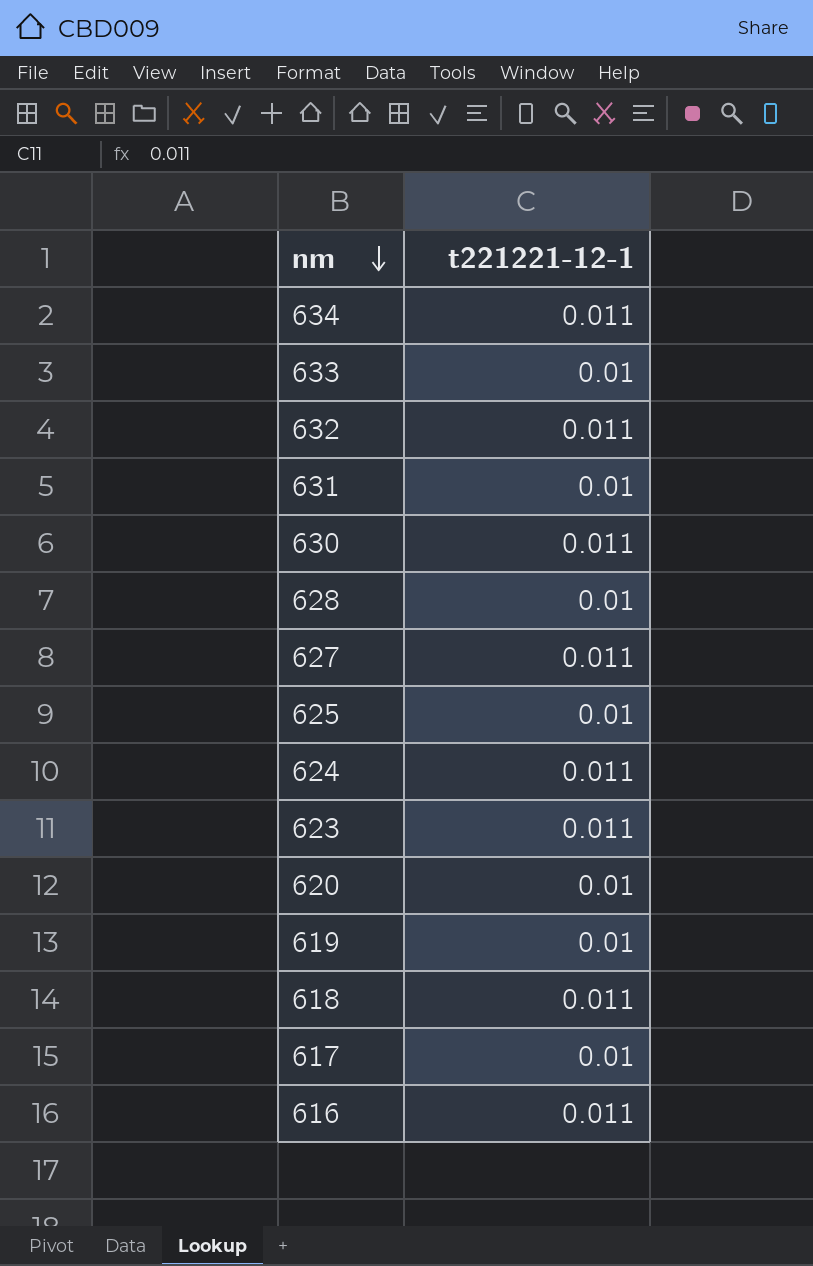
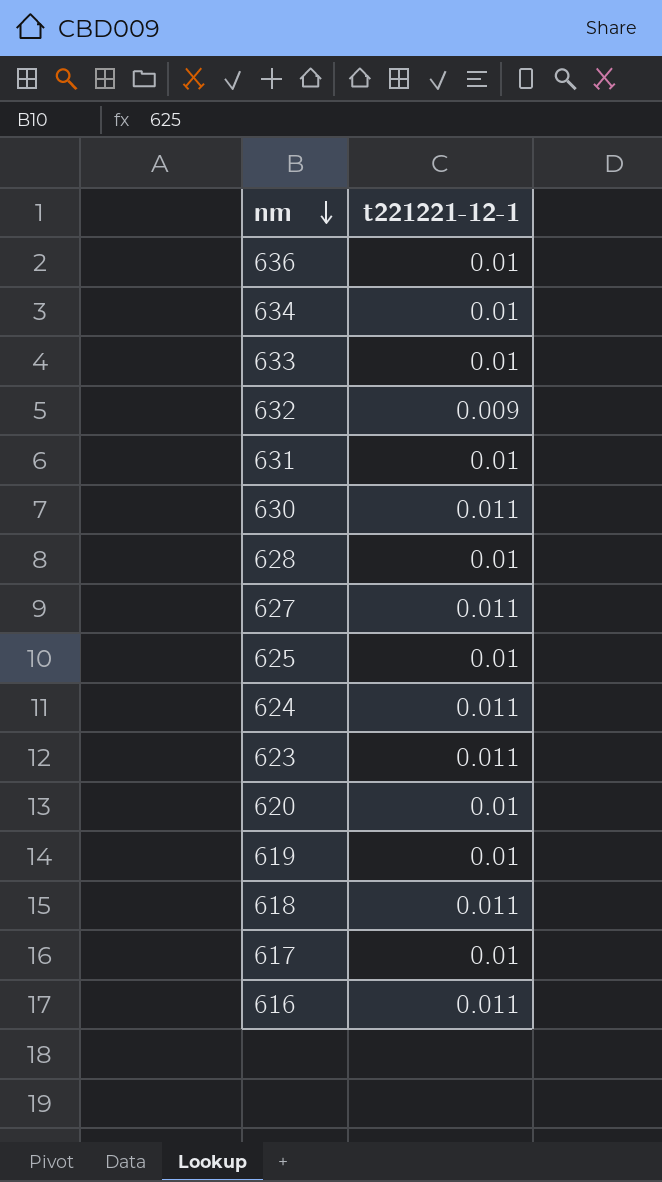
row 636: none -> 0.01
634 | t221221-12-1: 0.011 -> 0.01
632 | t221221-12-1: 0.011 -> 0.009

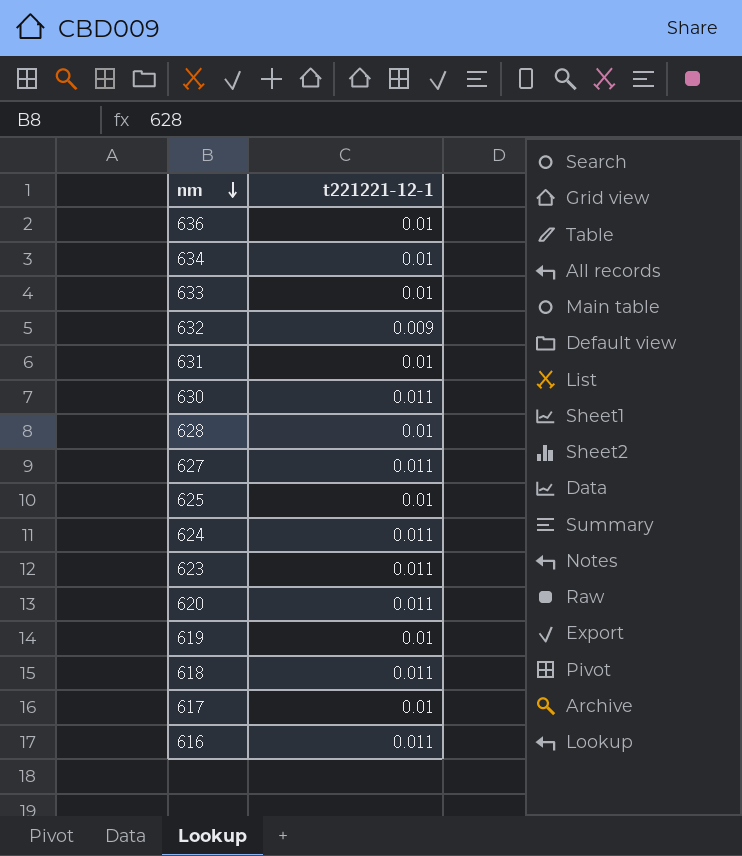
620 | t221221-12-1: 0.01 -> 0.011

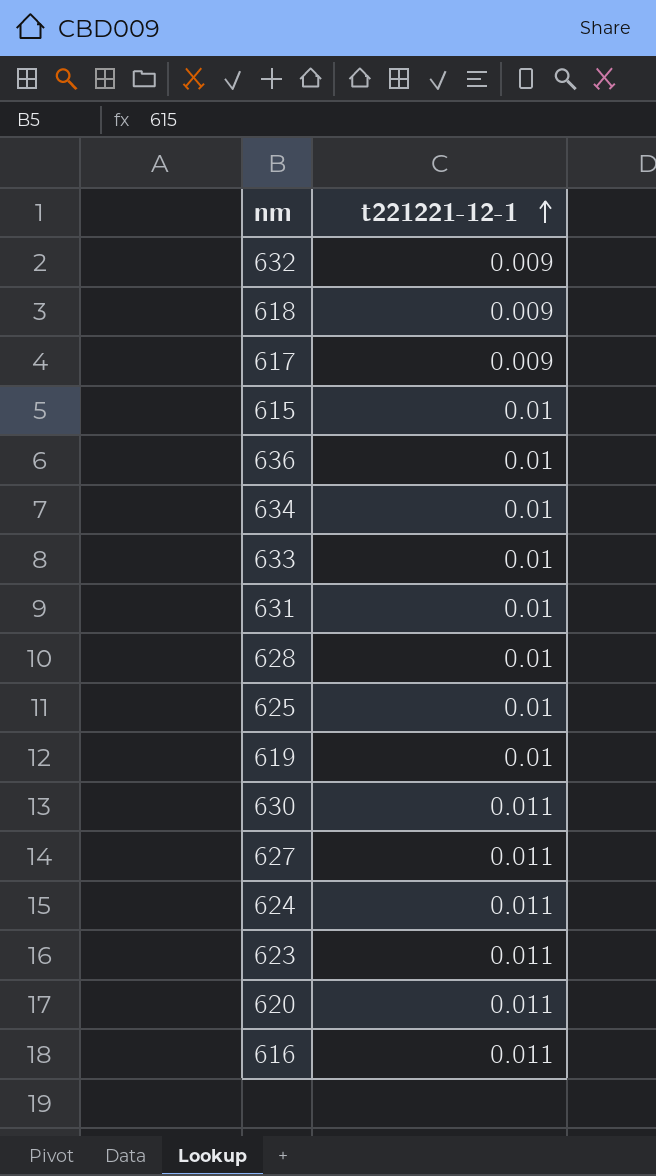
row order: nm descending -> t221221-12-1 ascending
618 | t221221-12-1: 0.011 -> 0.009
617 | t221221-12-1: 0.01 -> 0.009
row 615: none -> 0.01

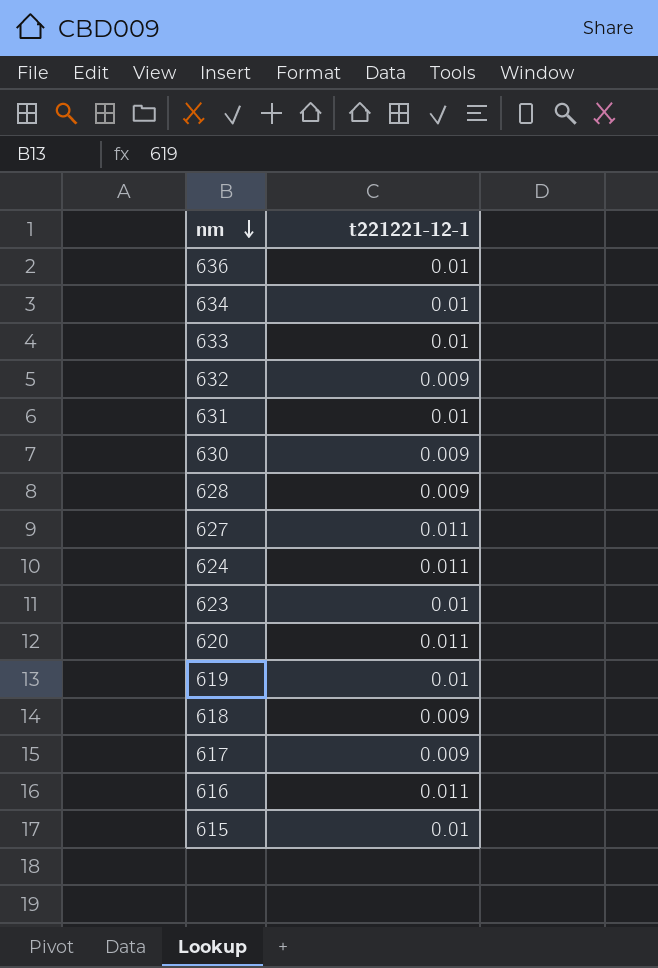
row order: t221221-12-1 ascending -> nm descending
row 625: 0.01 -> none
630 | t221221-12-1: 0.011 -> 0.009
628 | t221221-12-1: 0.01 -> 0.009
623 | t221221-12-1: 0.011 -> 0.01

